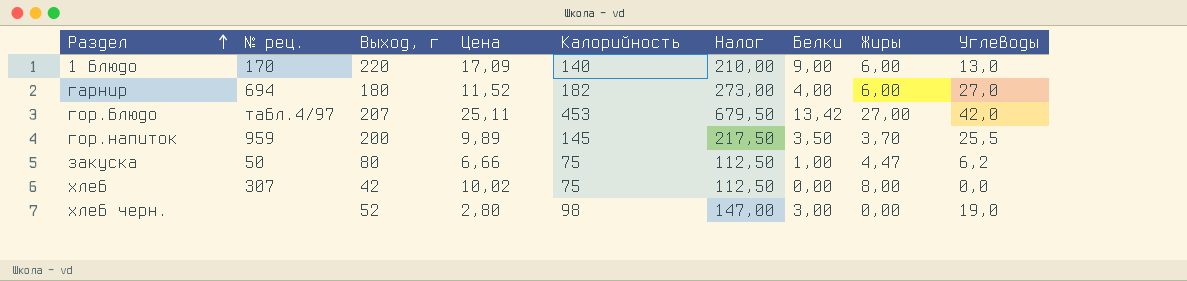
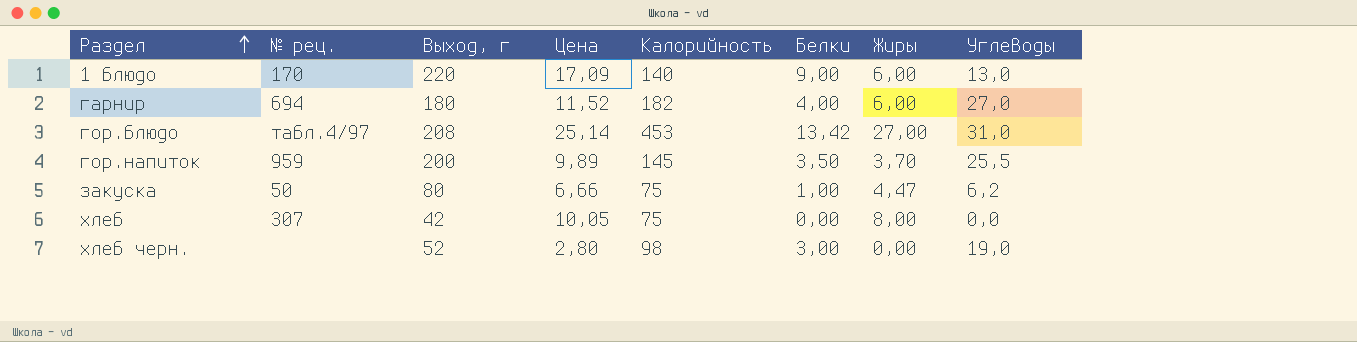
column Налог | formula: [Калорийность] * 1,5 -> none
гор.блюдо | Выход, г: 207 -> 208
гор.блюдо | Цена: 25,11 -> 25,14
гор.блюдо | Углеводы: 42,0 -> 31,0
хлеб | Цена: 10,02 -> 10,05

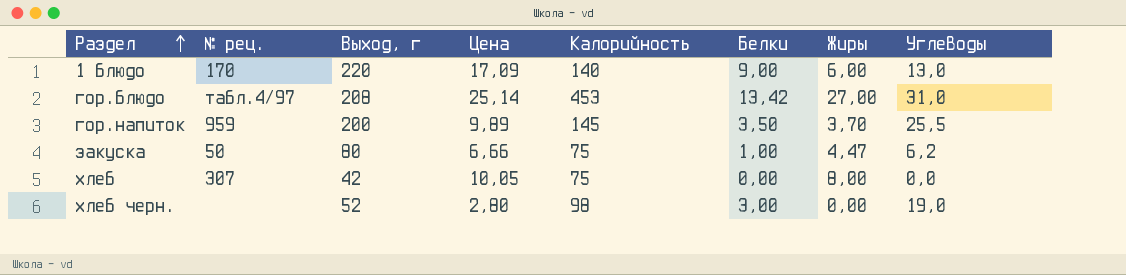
row гарнир: 694 | 180 | 11,52 | 182 | 4,00 | 6,00 | 27,0 -> none

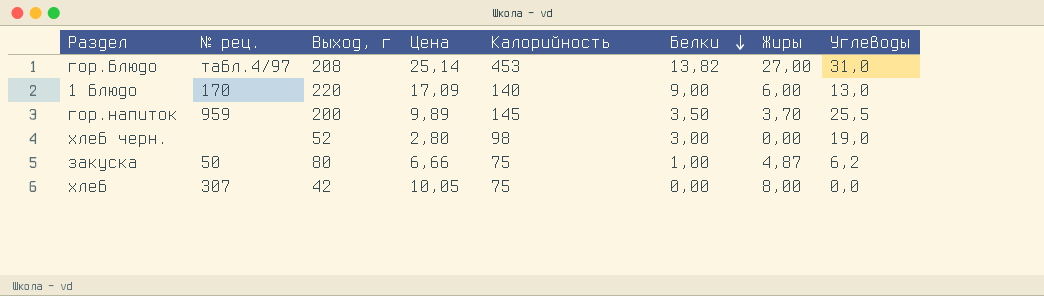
row order: Раздел ascending -> Белки descending
гор.блюдо | Белки: 13,42 -> 13,82
закуска | Жиры: 4,47 -> 4,87

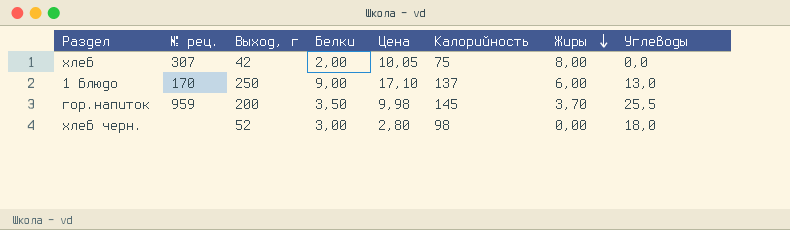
row order: Белки descending -> Жиры descending
column Белки | position: 6 -> 4
row гор.блюдо: табл.4/97 | 208 | 25,14 | 453 | 13,82 | 27,00 | 31,0 -> none
row закуска: 50 | 80 | 6,66 | 75 | 1,00 | 4,87 | 6,2 -> none
хлеб | Белки: 0,00 -> 2,00
1 блюдо | Выход, г: 220 -> 250
1 блюдо | Цена: 17,09 -> 17,10
1 блюдо | Калорийность: 140 -> 137
гор.напиток | Цена: 9,89 -> 9,98
хлеб черн. | Углеводы: 19,0 -> 18,0

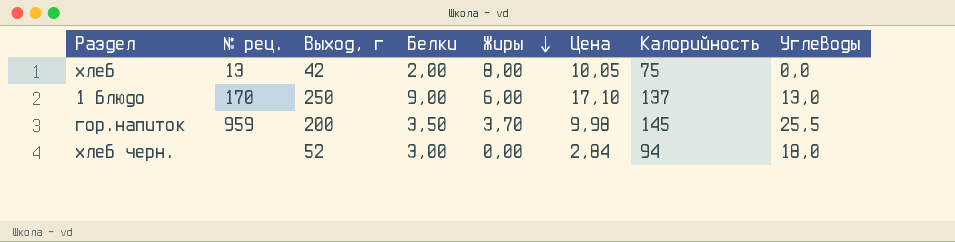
column Жиры | position: 7 -> 5
хлеб | № рец.: 307 -> 13
хлеб черн. | Цена: 2,80 -> 2,84
хлеб черн. | Калорийность: 98 -> 94

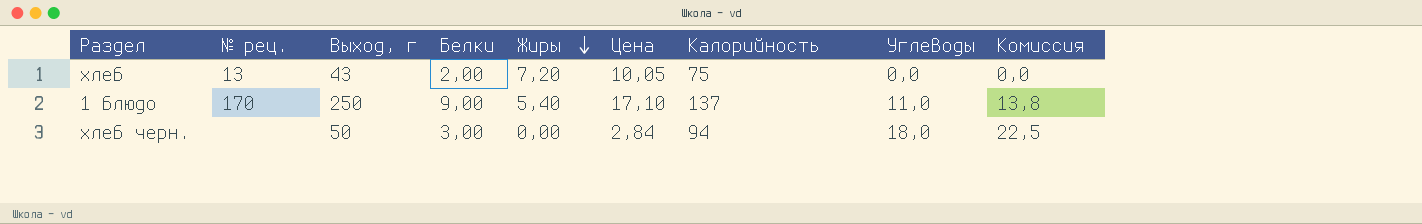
column Комиссия | formula: none -> [Углеводы] * 1,25
row гор.напиток: 959 | 200 | 3,50 | 3,70 | 9,98 | 145 | 25,5 -> none
хлеб | Выход, г: 42 -> 43
хлеб | Жиры: 8,00 -> 7,20
1 блюдо | Жиры: 6,00 -> 5,40
1 блюдо | Углеводы: 13,0 -> 11,0
хлеб черн. | Выход, г: 52 -> 50

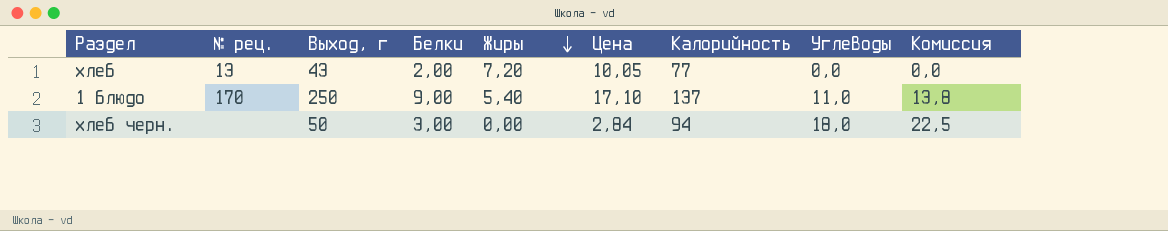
хлеб | Калорийность: 75 -> 77

